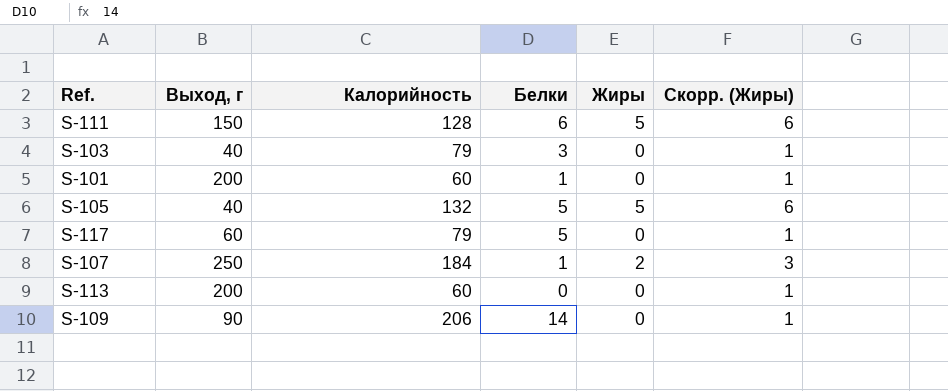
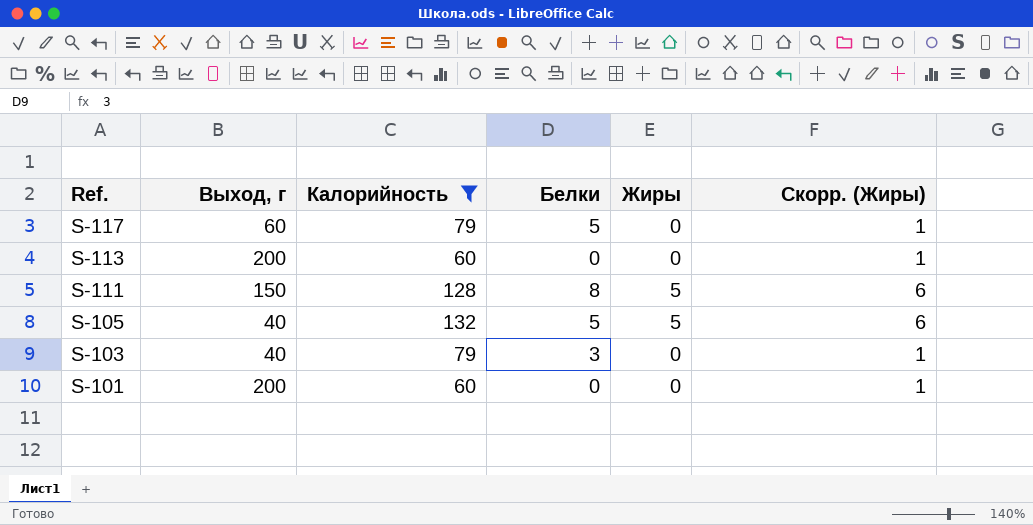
filter: none -> Калорийность <= 132
row order: none -> Ref. descending
S-111 | Белки: 6 -> 8
S-101 | Белки: 1 -> 0

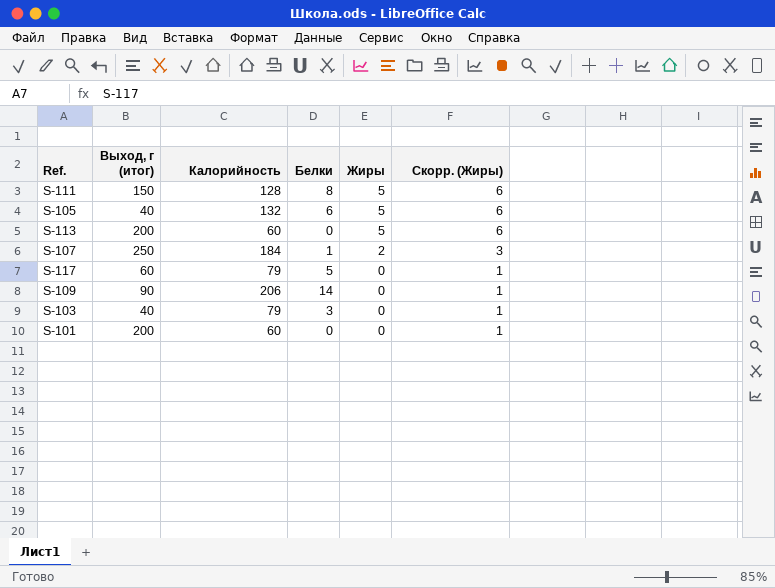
filter: Калорийность <= 132 -> none
row order: Ref. descending -> Жиры descending
column name: Выход, г -> Выход, г (итог)
S-105 | Белки: 5 -> 6
S-113 | Жиры: 0 -> 5
S-113 | Скорр. (Жиры): 1 -> 6

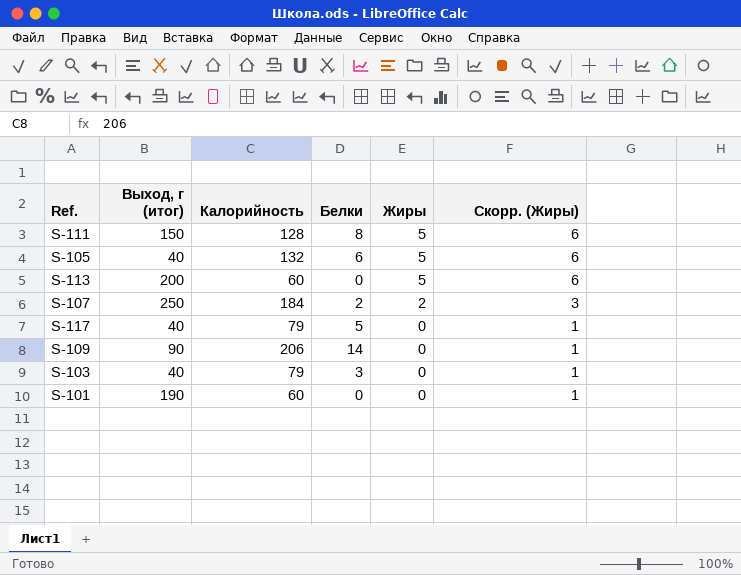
S-107 | Белки: 1 -> 2
S-117 | Выход, г (итог): 60 -> 40
S-101 | Выход, г (итог): 200 -> 190

